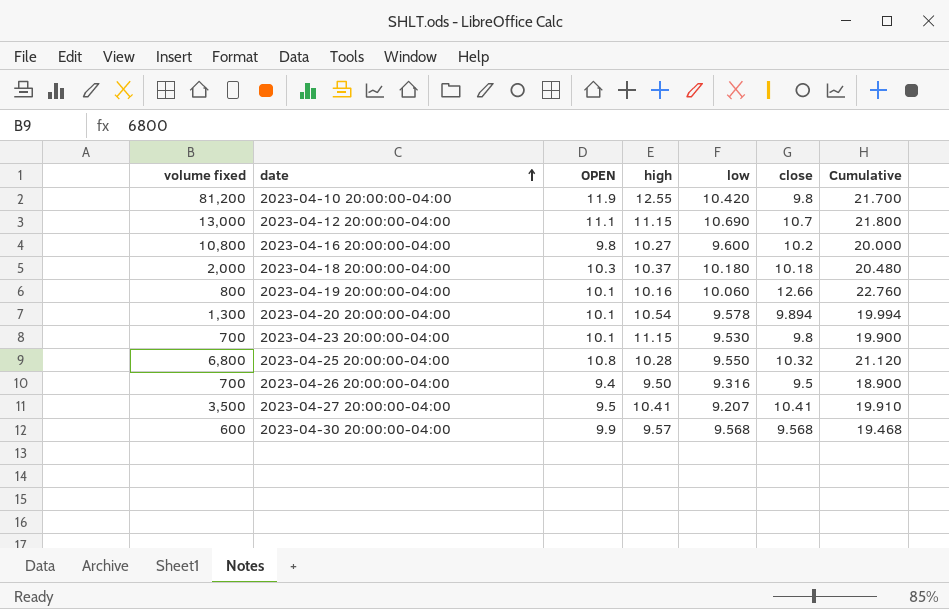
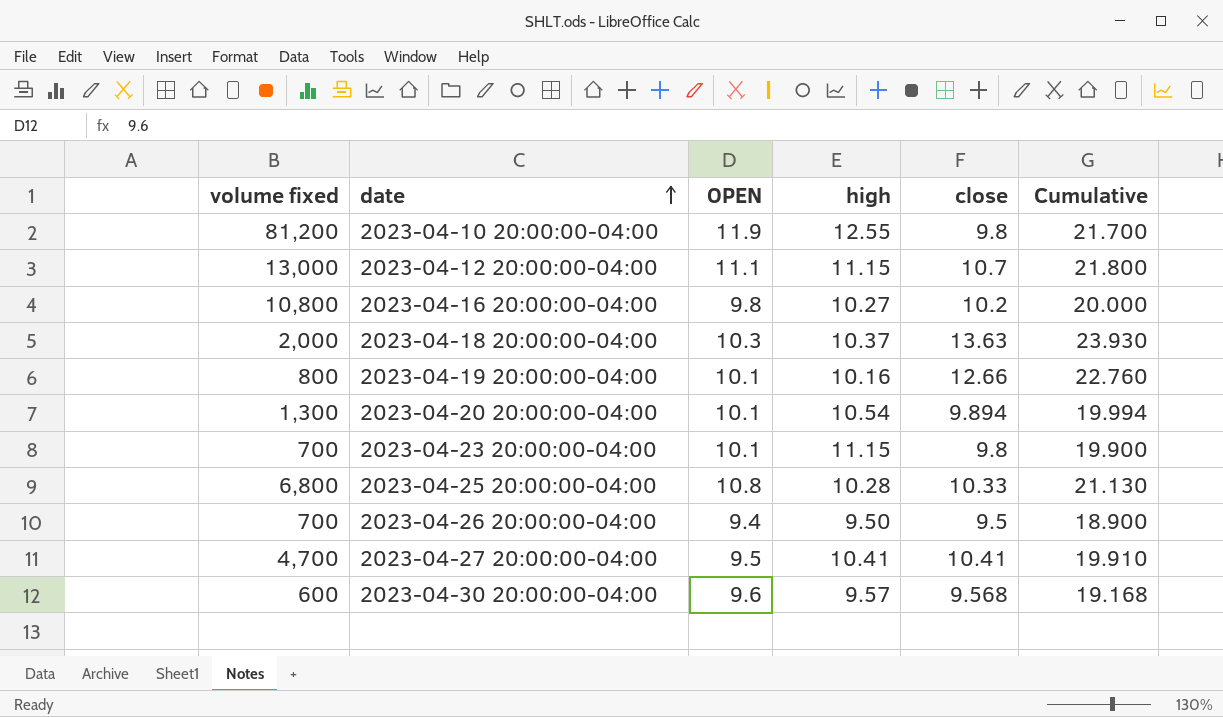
column low | position: 5 -> none
2023-04-18 20:00:00-04:00 | close: 10.18 -> 13.63
2023-04-18 20:00:00-04:00 | Cumulative: 20.480 -> 23.930
2023-04-25 20:00:00-04:00 | close: 10.32 -> 10.33
2023-04-25 20:00:00-04:00 | Cumulative: 21.120 -> 21.130
2023-04-27 20:00:00-04:00 | volume fixed: 3,500 -> 4,700
2023-04-30 20:00:00-04:00 | OPEN: 9.9 -> 9.6
2023-04-30 20:00:00-04:00 | Cumulative: 19.468 -> 19.168

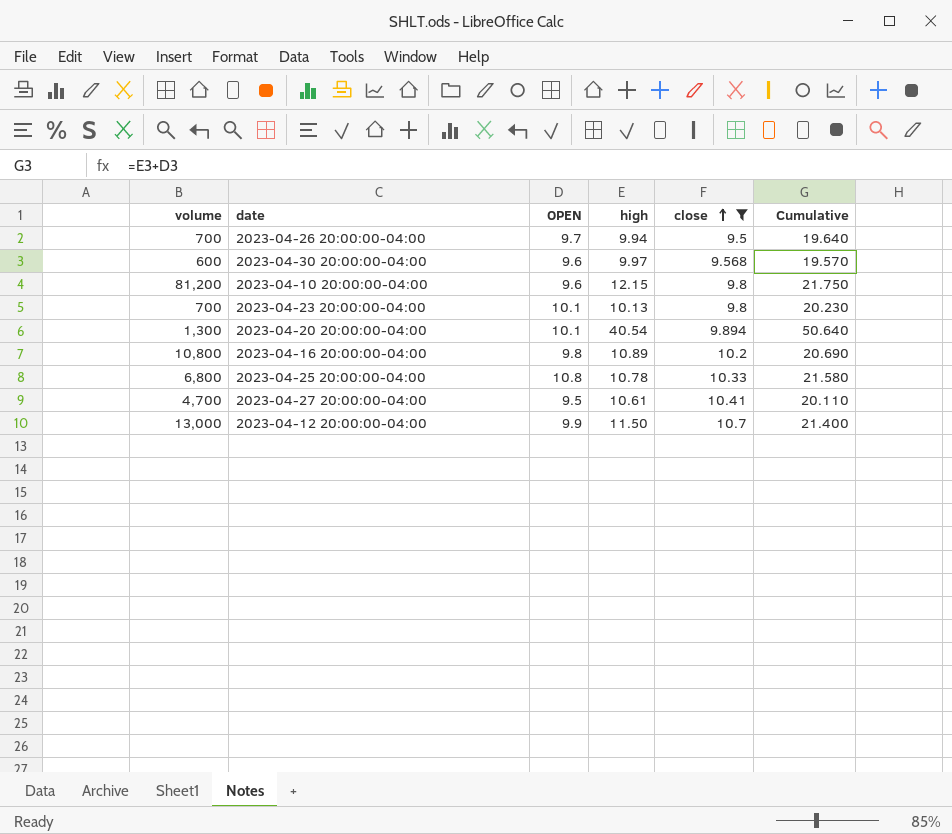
filter: none -> close <= 10.7
row order: date ascending -> close ascending
column name: volume fixed -> volume
column Cumulative | formula: [OPEN] + [close] -> [OPEN] + [high]
2023-04-26 20:00:00-04:00 | OPEN: 9.4 -> 9.7
2023-04-26 20:00:00-04:00 | high: 9.50 -> 9.94
2023-04-30 20:00:00-04:00 | high: 9.57 -> 9.97
2023-04-10 20:00:00-04:00 | OPEN: 11.9 -> 9.6
2023-04-10 20:00:00-04:00 | high: 12.55 -> 12.15
2023-04-23 20:00:00-04:00 | high: 11.15 -> 10.13
2023-04-20 20:00:00-04:00 | high: 10.54 -> 40.54
2023-04-16 20:00:00-04:00 | high: 10.27 -> 10.89
2023-04-25 20:00:00-04:00 | high: 10.28 -> 10.78
2023-04-27 20:00:00-04:00 | high: 10.41 -> 10.61
2023-04-12 20:00:00-04:00 | OPEN: 11.1 -> 9.9
2023-04-12 20:00:00-04:00 | high: 11.15 -> 11.50

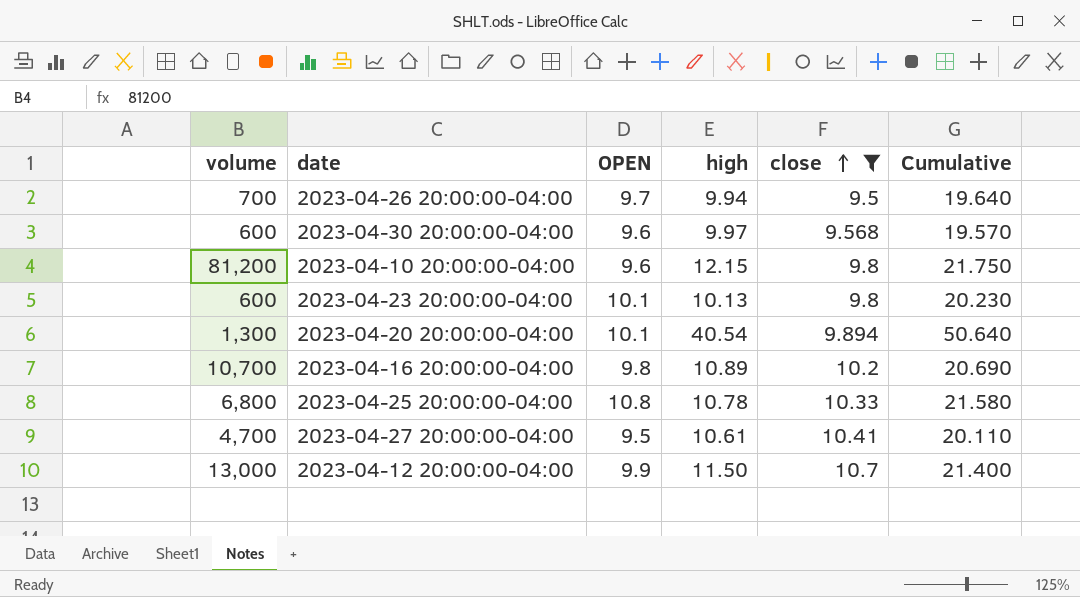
2023-04-23 20:00:00-04:00 | volume: 700 -> 600
2023-04-16 20:00:00-04:00 | volume: 10,800 -> 10,700

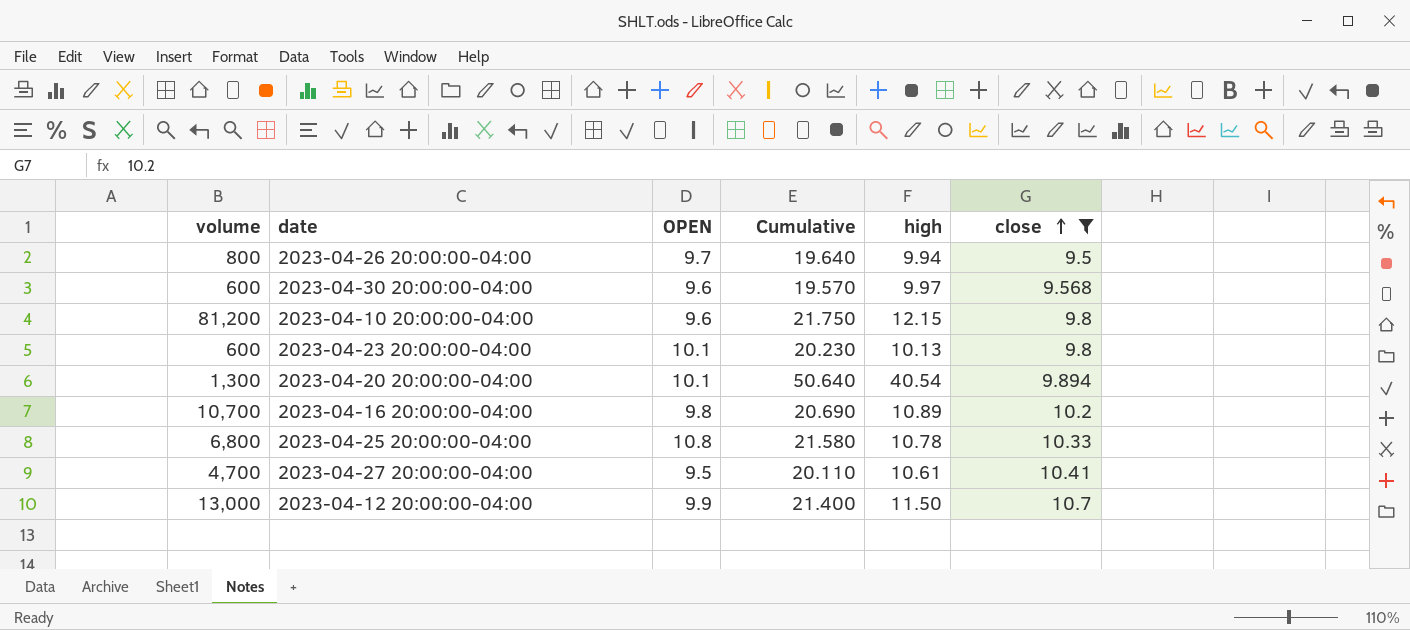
column Cumulative | position: 6 -> 4
2023-04-26 20:00:00-04:00 | volume: 700 -> 800

